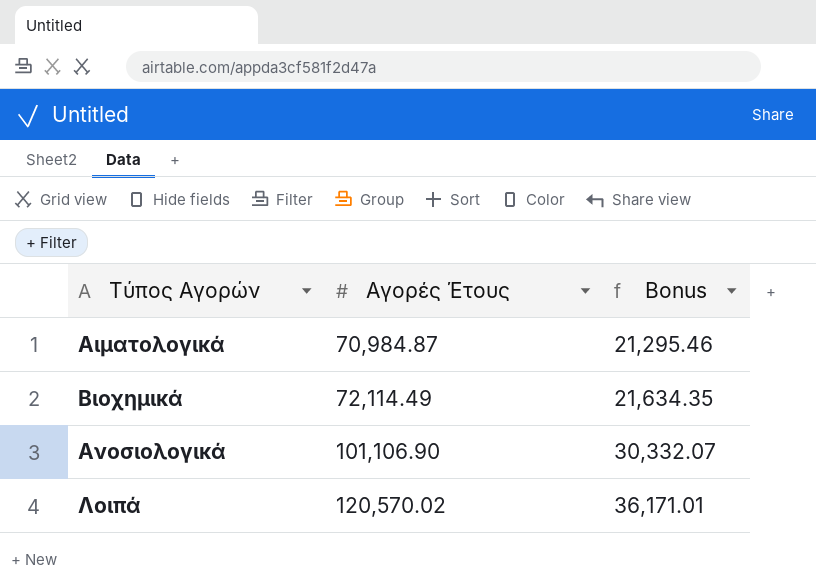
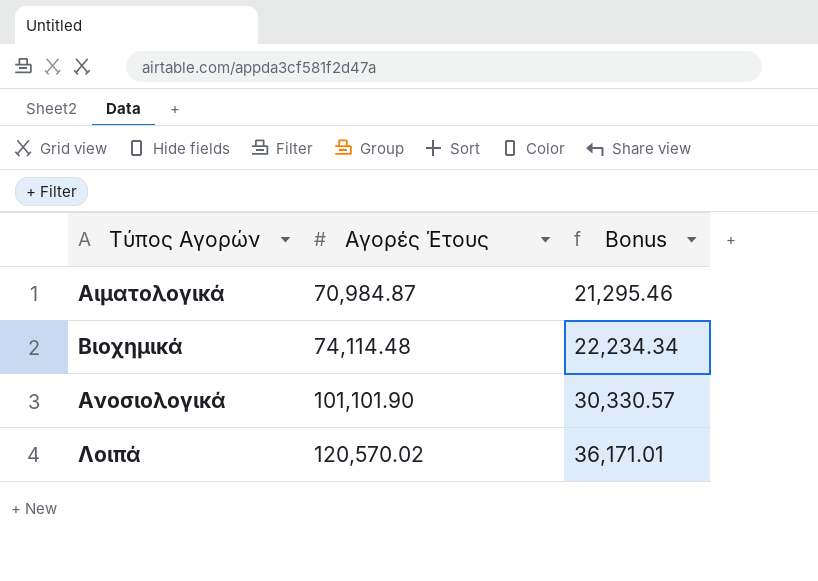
Βιοχημικά | Αγορές Έτους: 72,114.49 -> 74,114.48
Βιοχημικά | Bonus: 21,634.35 -> 22,234.34
Ανοσιολογικά | Αγορές Έτους: 101,106.90 -> 101,101.90
Ανοσιολογικά | Bonus: 30,332.07 -> 30,330.57

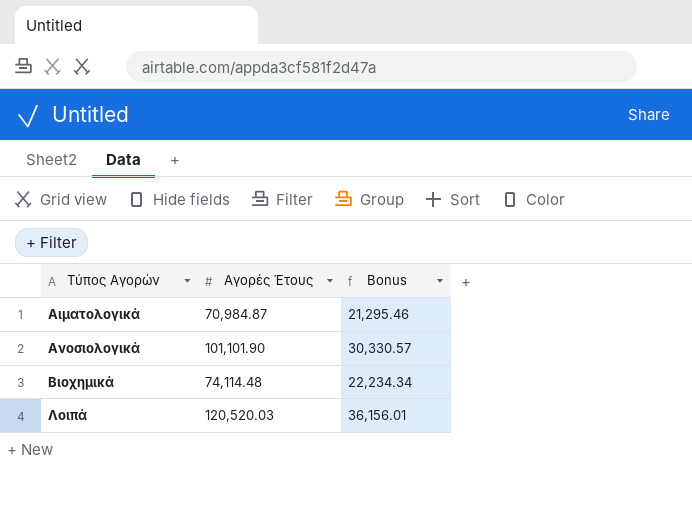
row order: Αγορές Έτους ascending -> Τύπος Αγορών ascending
Λοιπά | Αγορές Έτους: 120,570.02 -> 120,520.03
Λοιπά | Bonus: 36,171.01 -> 36,156.01

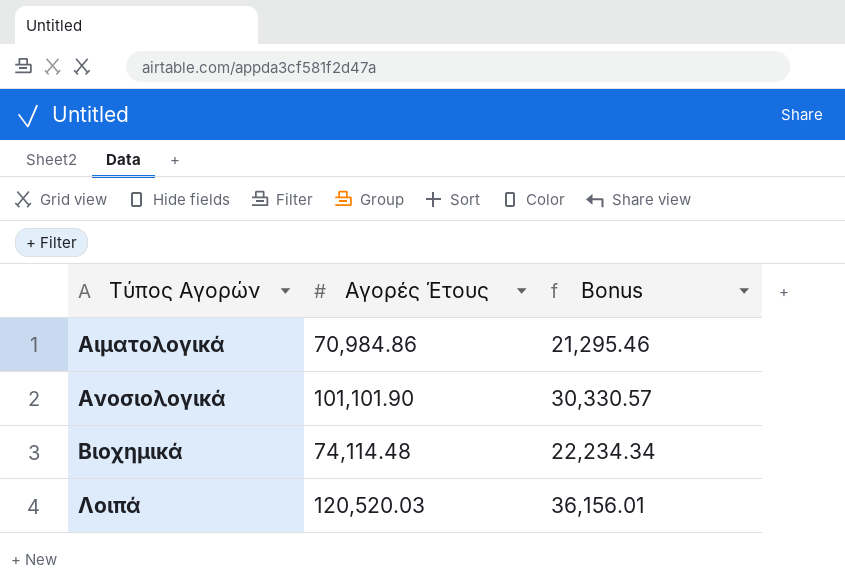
Αιματολογικά | Αγορές Έτους: 70,984.87 -> 70,984.86

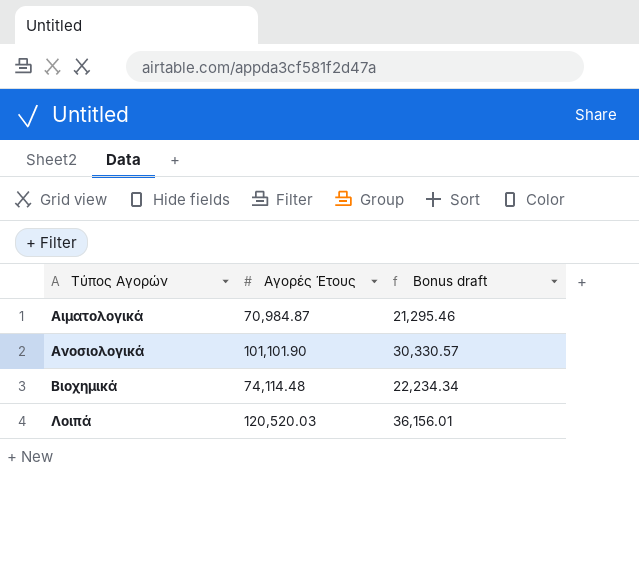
column name: Bonus -> Bonus draft
Αιματολογικά | Αγορές Έτους: 70,984.86 -> 70,984.87

